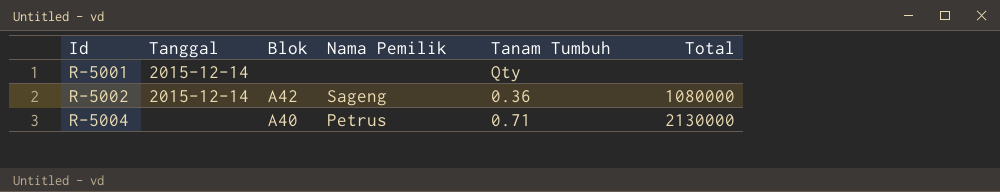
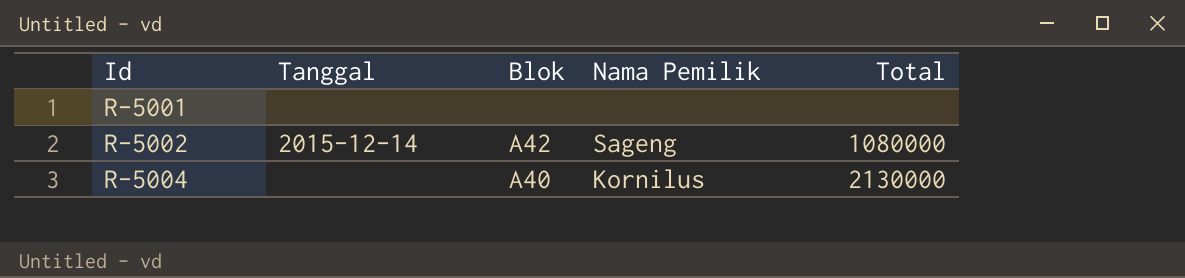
column Tanam Tumbuh | position: 5 -> none
R-5001 | Tanggal: 2015-12-14 -> none
R-5004 | Nama Pemilik: Petrus -> Kornilus

